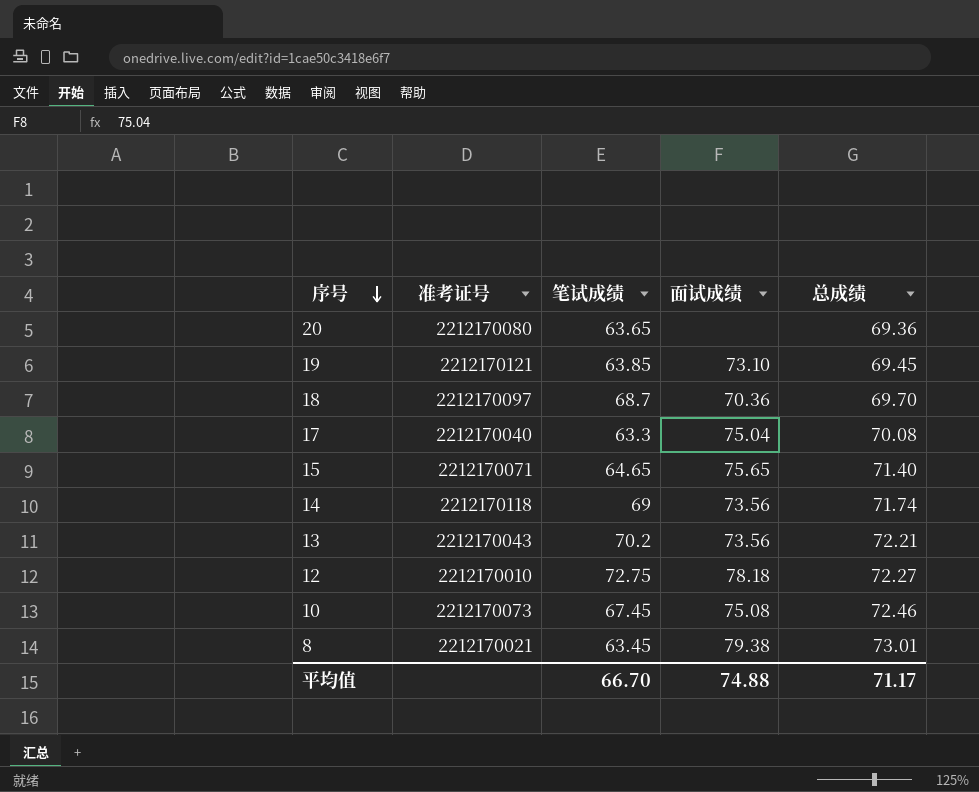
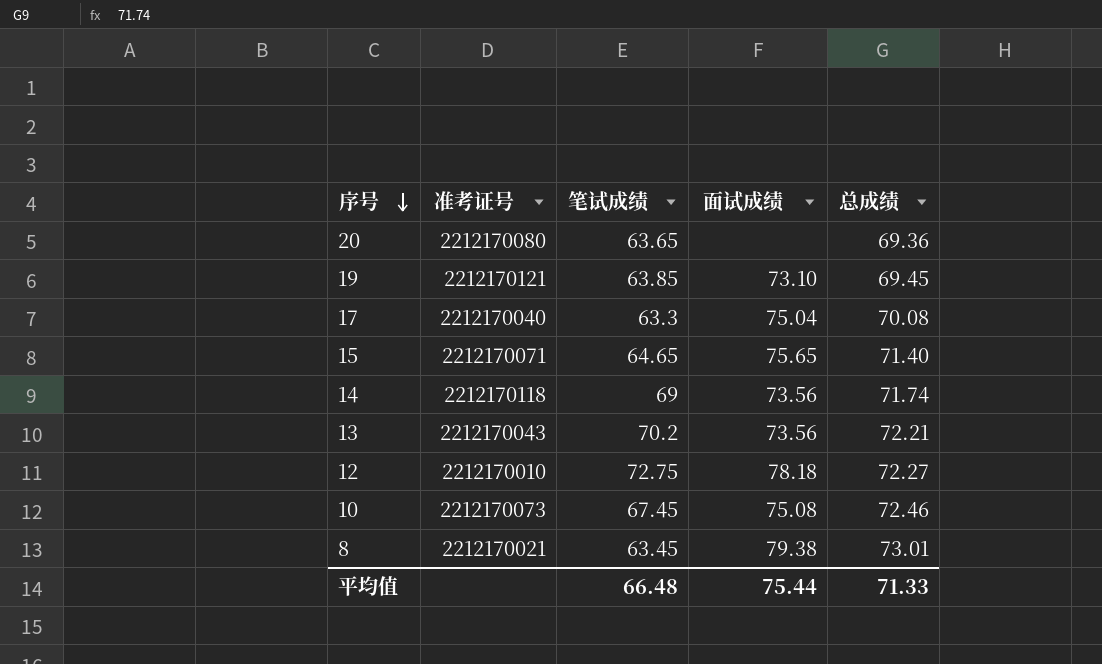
row 18: 2212170097 | 68.7 | 70.36 | 69.70 -> none
平均值 | 笔试成绩: 66.70 -> 66.48
平均值 | 面试成绩: 74.88 -> 75.44
平均值 | 总成绩: 71.17 -> 71.33

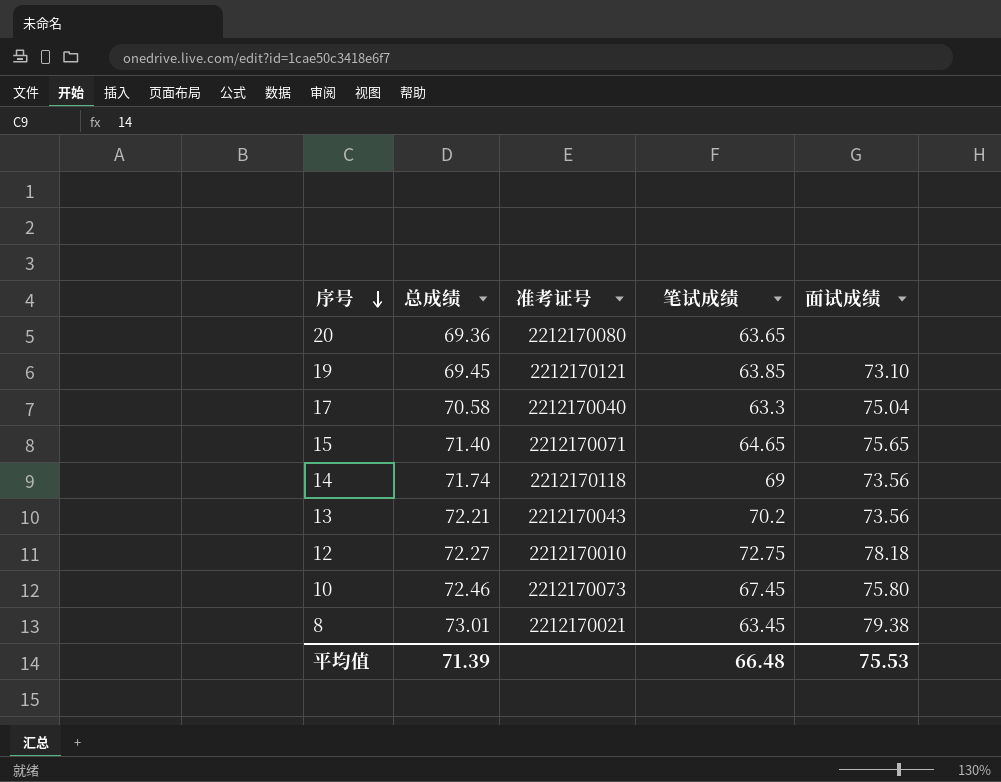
column 总成绩 | position: 5 -> 2
17 | 总成绩: 70.08 -> 70.58
10 | 面试成绩: 75.08 -> 75.80
平均值 | 总成绩: 71.33 -> 71.39
平均值 | 面试成绩: 75.44 -> 75.53

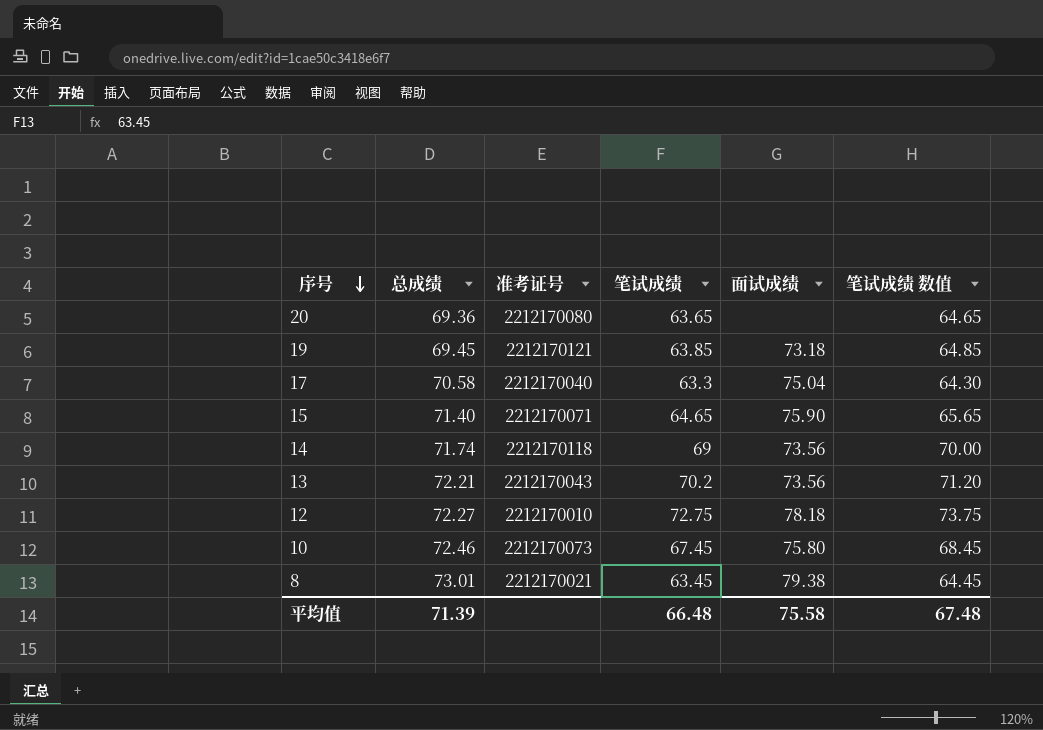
column 笔试成绩 数值 | formula: none -> [笔试成绩] + 1
19 | 面试成绩: 73.10 -> 73.18
15 | 面试成绩: 75.65 -> 75.90
平均值 | 面试成绩: 75.53 -> 75.58

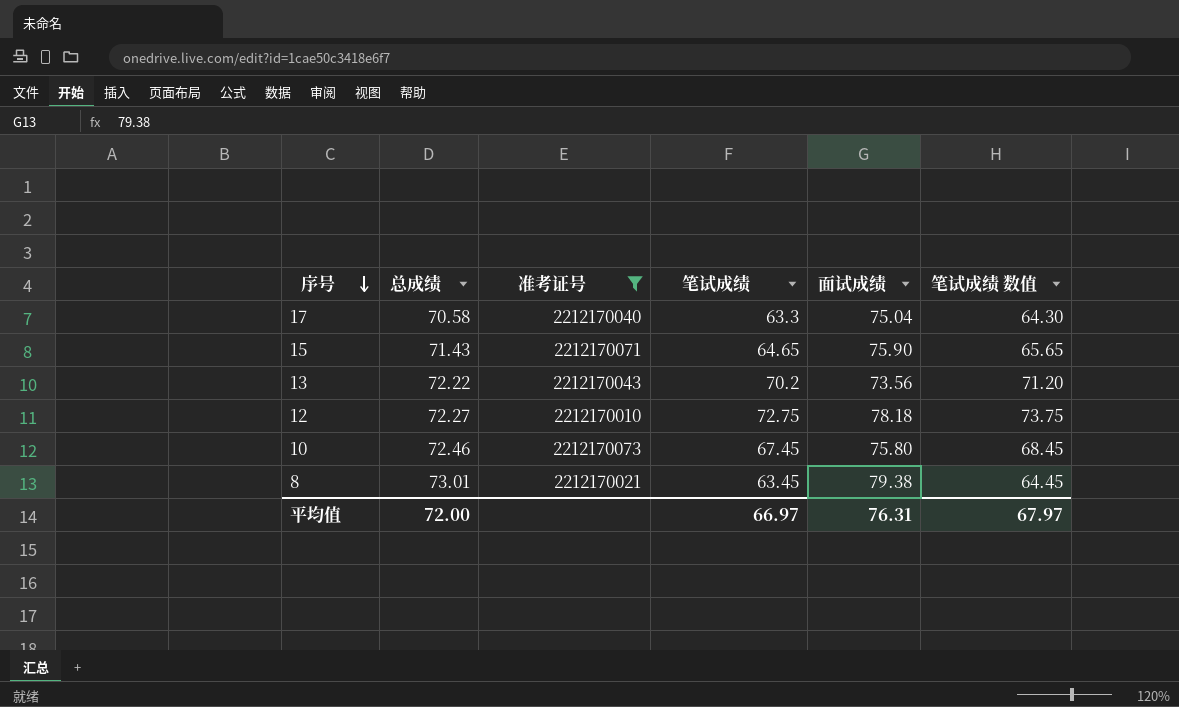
filter: none -> 准考证号 <= 2212170073
15 | 总成绩: 71.40 -> 71.43
13 | 总成绩: 72.21 -> 72.22
平均值 | 总成绩: 71.39 -> 72.00
平均值 | 笔试成绩: 66.48 -> 66.97
平均值 | 面试成绩: 75.58 -> 76.31
平均值 | 笔试成绩 数值: 67.48 -> 67.97

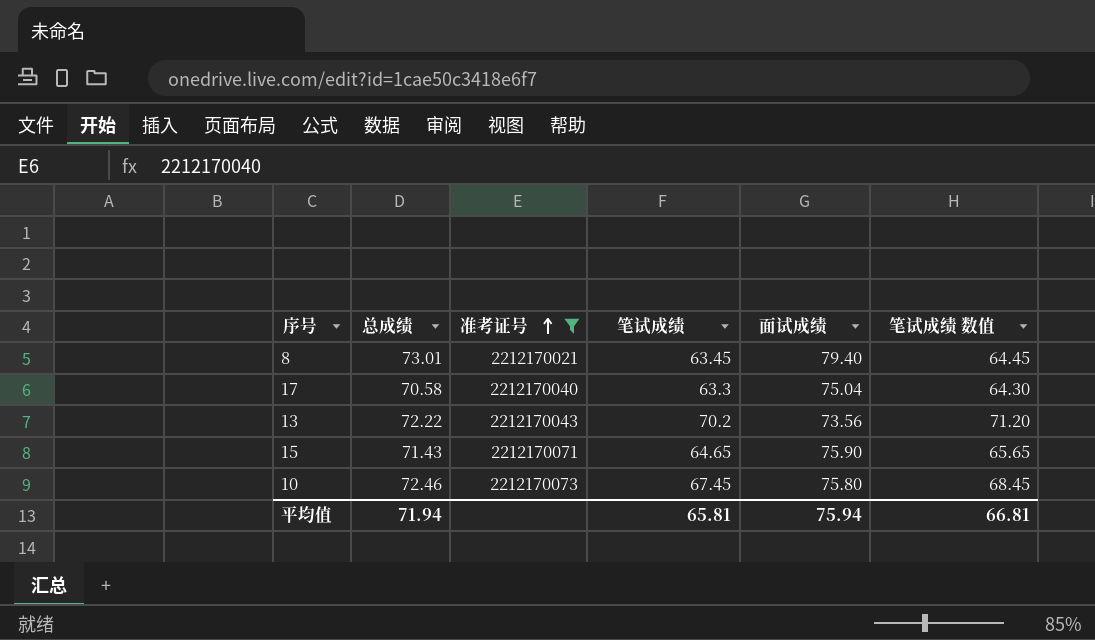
row order: 序号 descending -> 准考证号 ascending
row 12: 72.27 | 2212170010 | 72.75 | 78.18 | 73.75 -> none
8 | 面试成绩: 79.38 -> 79.40
平均值 | 总成绩: 72.00 -> 71.94
平均值 | 笔试成绩: 66.97 -> 65.81
平均值 | 面试成绩: 76.31 -> 75.94
平均值 | 笔试成绩 数值: 67.97 -> 66.81

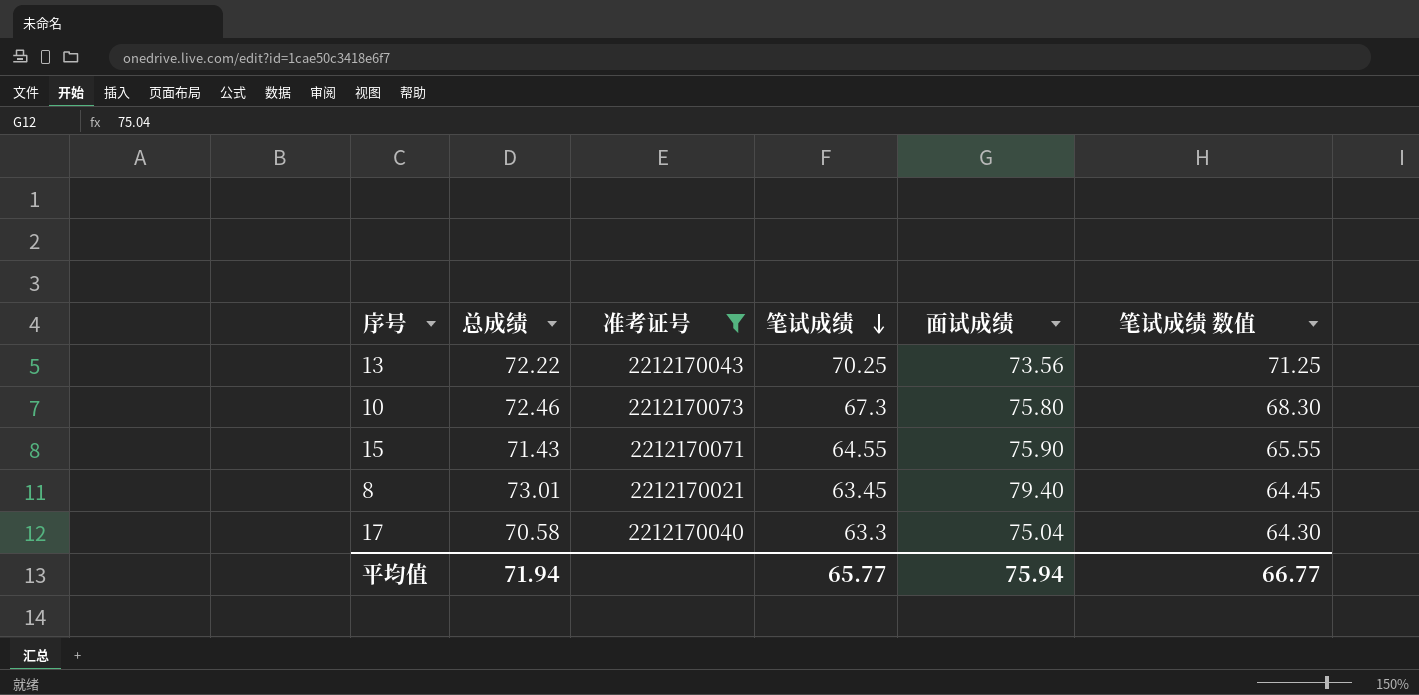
row order: 准考证号 ascending -> 笔试成绩 descending
13 | 笔试成绩: 70.2 -> 70.25
13 | 笔试成绩 数值: 71.20 -> 71.25
10 | 笔试成绩: 67.45 -> 67.3
10 | 笔试成绩 数值: 68.45 -> 68.30
15 | 笔试成绩: 64.65 -> 64.55
15 | 笔试成绩 数值: 65.65 -> 65.55
平均值 | 笔试成绩: 65.81 -> 65.77
平均值 | 笔试成绩 数值: 66.81 -> 66.77

